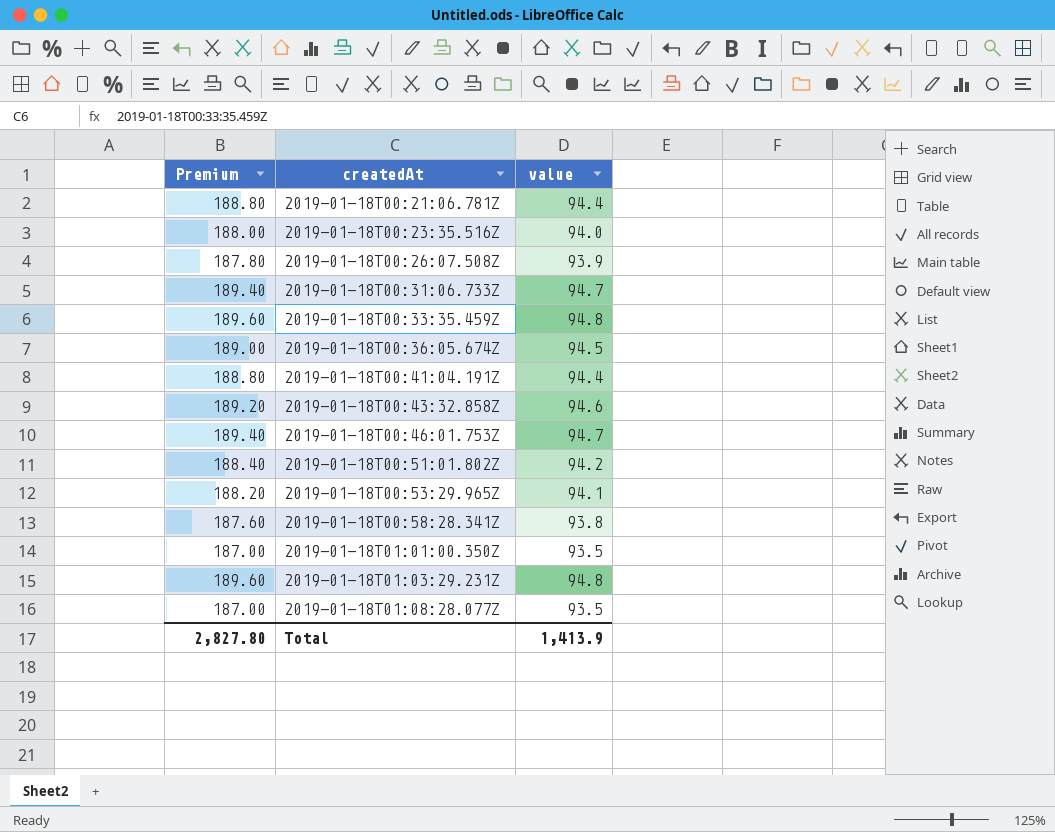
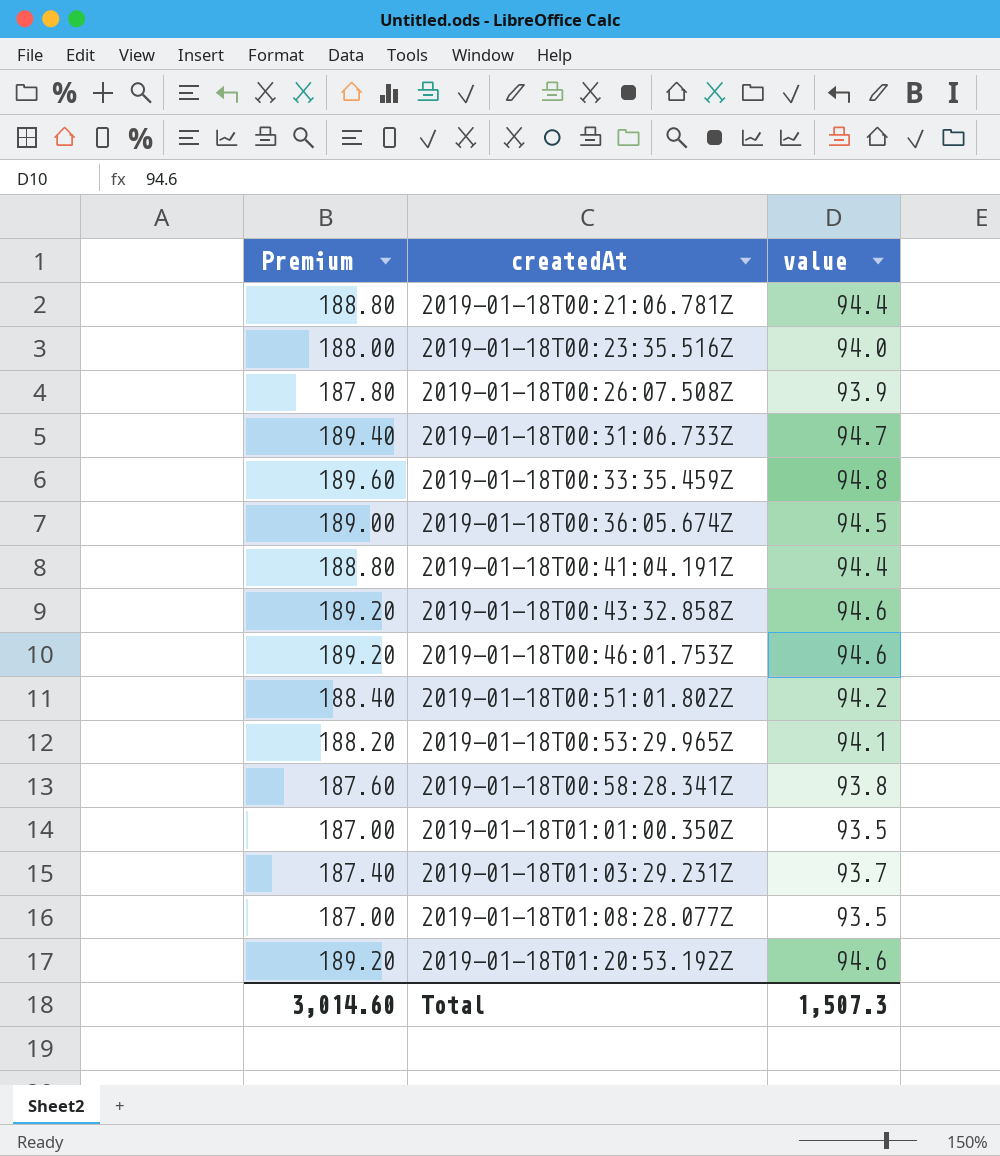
2019-01-18T00:46:01.753Z | Premium: 189.40 -> 189.20
2019-01-18T00:46:01.753Z | value: 94.7 -> 94.6
2019-01-18T01:03:29.231Z | Premium: 189.60 -> 187.40
2019-01-18T01:03:29.231Z | value: 94.8 -> 93.7
row 2019-01-18T01:20:53.192Z: none -> 189.20 | 94.6
Total | Premium: 2,827.80 -> 3,014.60
Total | value: 1,413.9 -> 1,507.3

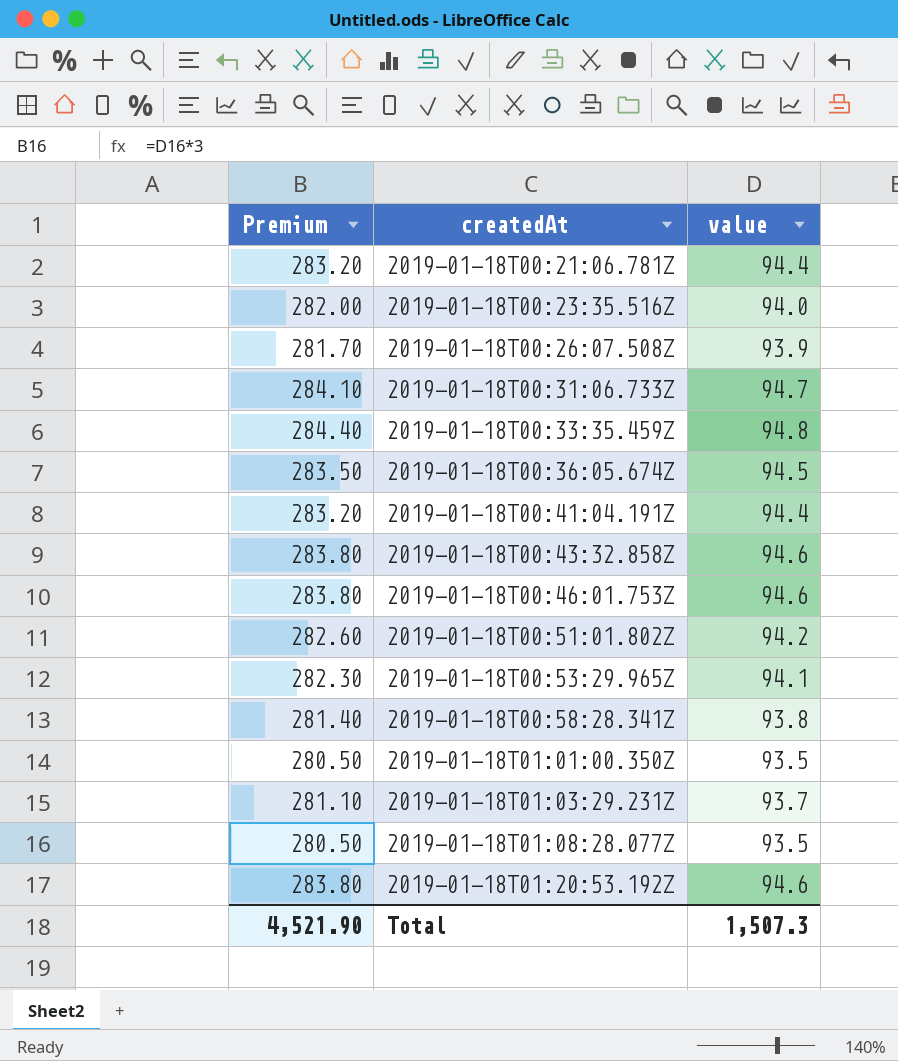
column Premium | formula: [value] * 2 -> [value] * 3
Total | Premium: 3,014.60 -> 4,521.90

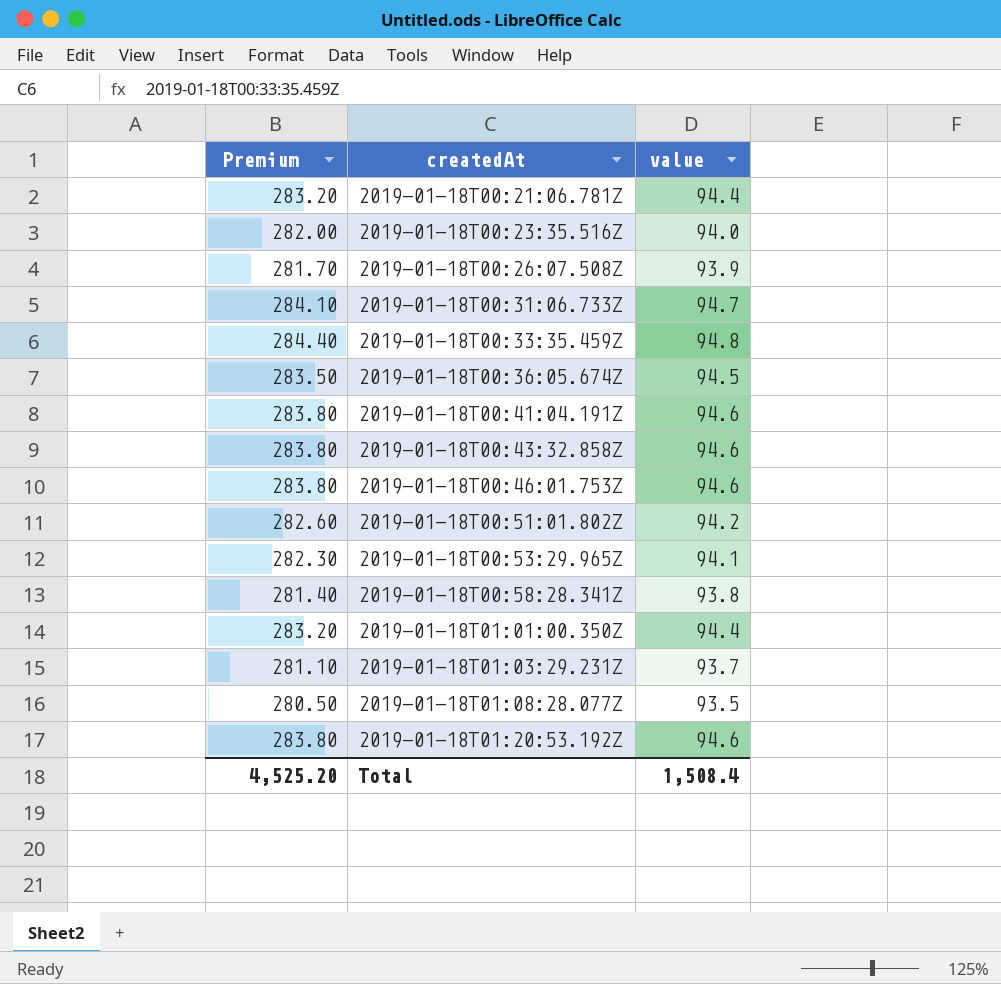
2019-01-18T00:41:04.191Z | Premium: 283.20 -> 283.80
2019-01-18T00:41:04.191Z | value: 94.4 -> 94.6
2019-01-18T01:01:00.350Z | Premium: 280.50 -> 283.20
2019-01-18T01:01:00.350Z | value: 93.5 -> 94.4
Total | Premium: 4,521.90 -> 4,525.20
Total | value: 1,507.3 -> 1,508.4

